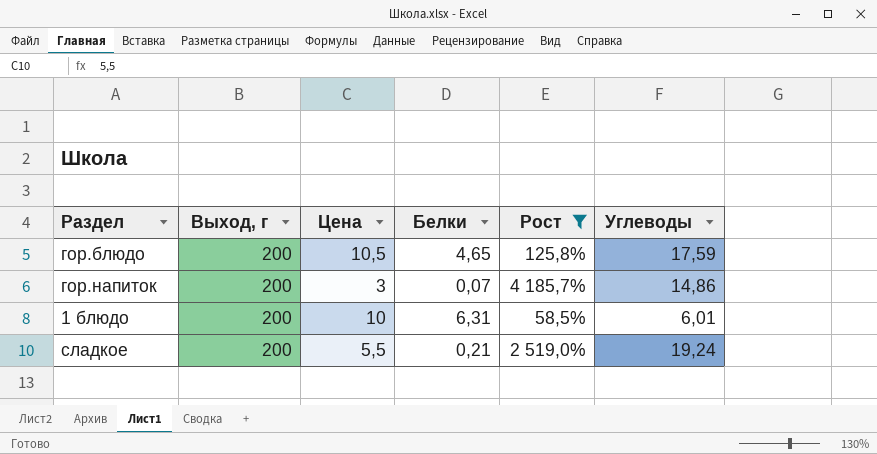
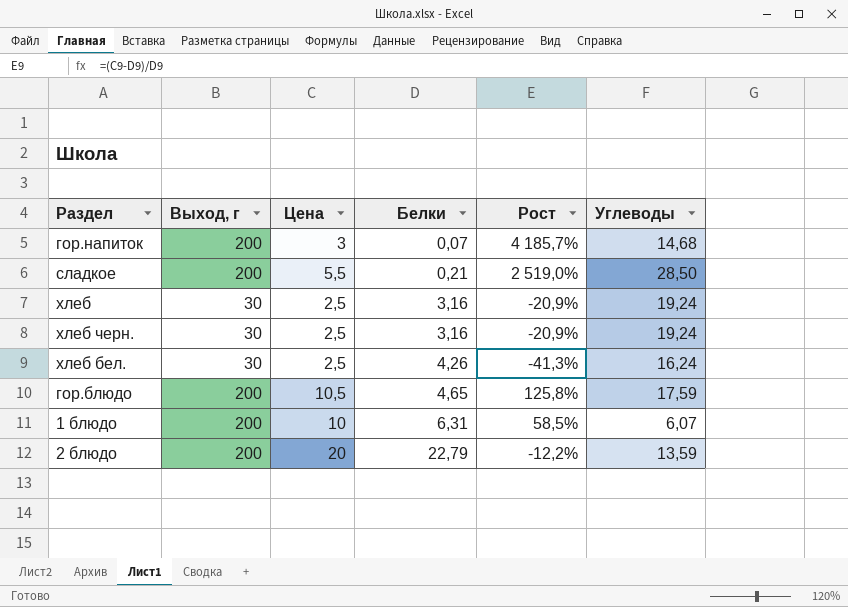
filter: Рост >= 58,5% -> none
row order: none -> Белки ascending
гор.напиток | Углеводы: 14,86 -> 14,68
сладкое | Углеводы: 19,24 -> 28,50
1 блюдо | Углеводы: 6,01 -> 6,07

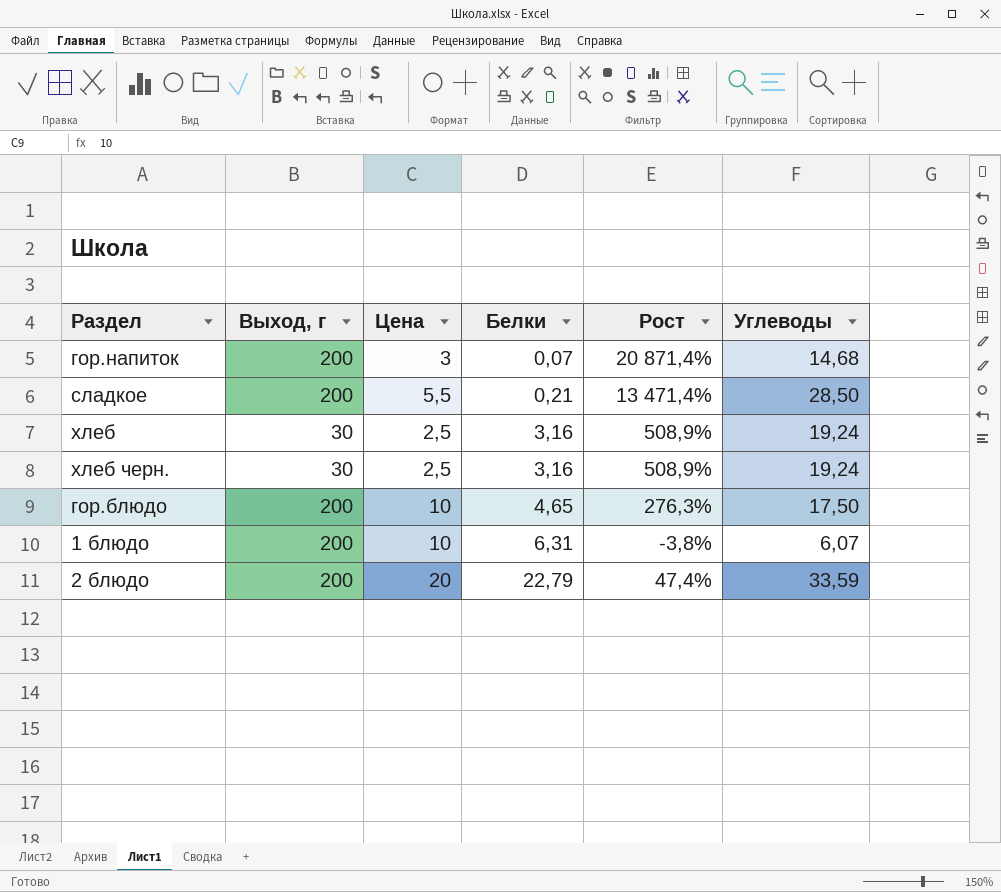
column Рост | formula: ([Цена] - [Белки]) / [Белки] -> ([Углеводы] - [Белки]) / [Белки]
row хлеб бел.: 30 | 2,5 | 4,26 | -41,3% | 16,24 -> none
гор.блюдо | Цена: 10,5 -> 10
гор.блюдо | Углеводы: 17,59 -> 17,50
2 блюдо | Углеводы: 13,59 -> 33,59

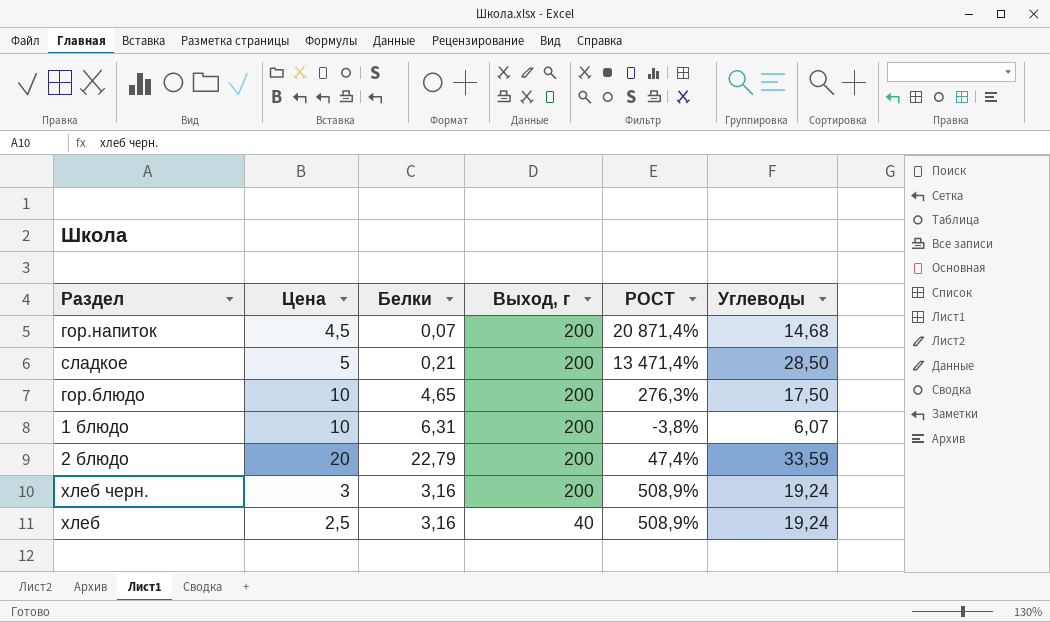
row order: Белки ascending -> Выход, г descending
column Выход, г | position: 2 -> 4
column name: Рост -> РОСТ
гор.напиток | Цена: 3 -> 4,5
сладкое | Цена: 5,5 -> 5
хлеб черн. | Цена: 2,5 -> 3
хлеб черн. | Выход, г: 30 -> 200
хлеб | Выход, г: 30 -> 40

